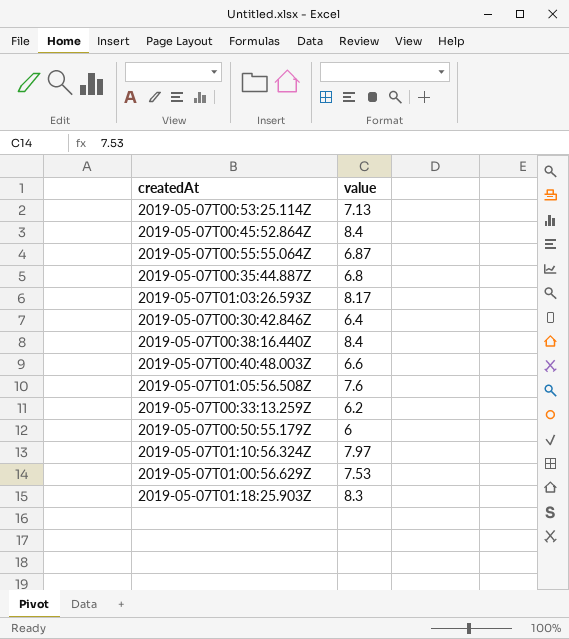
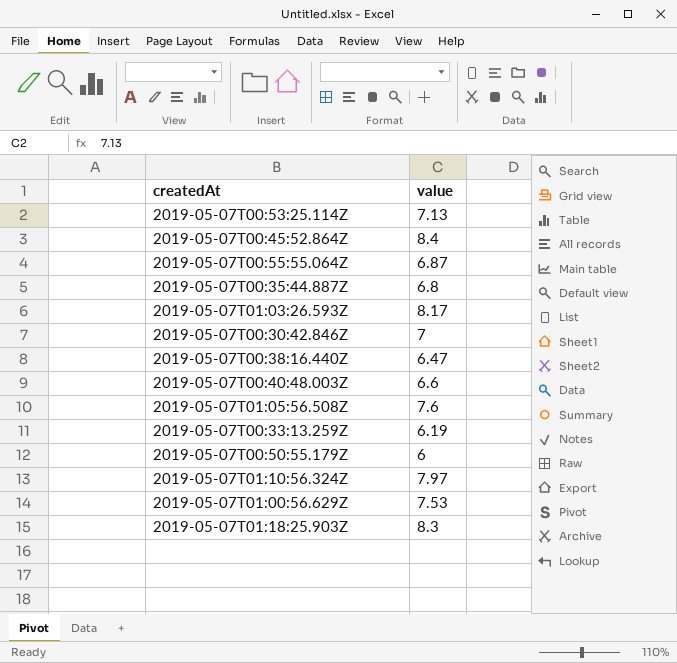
2019-05-07T00:30:42.846Z | value: 6.4 -> 7
2019-05-07T00:38:16.440Z | value: 8.4 -> 6.47
2019-05-07T00:33:13.259Z | value: 6.2 -> 6.19

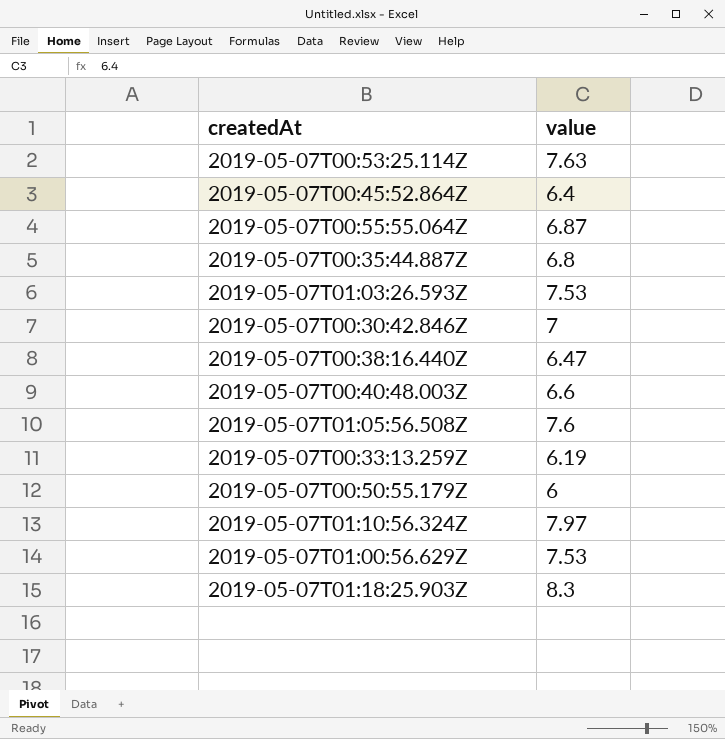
2019-05-07T00:53:25.114Z | value: 7.13 -> 7.63
2019-05-07T00:45:52.864Z | value: 8.4 -> 6.4
2019-05-07T01:03:26.593Z | value: 8.17 -> 7.53

